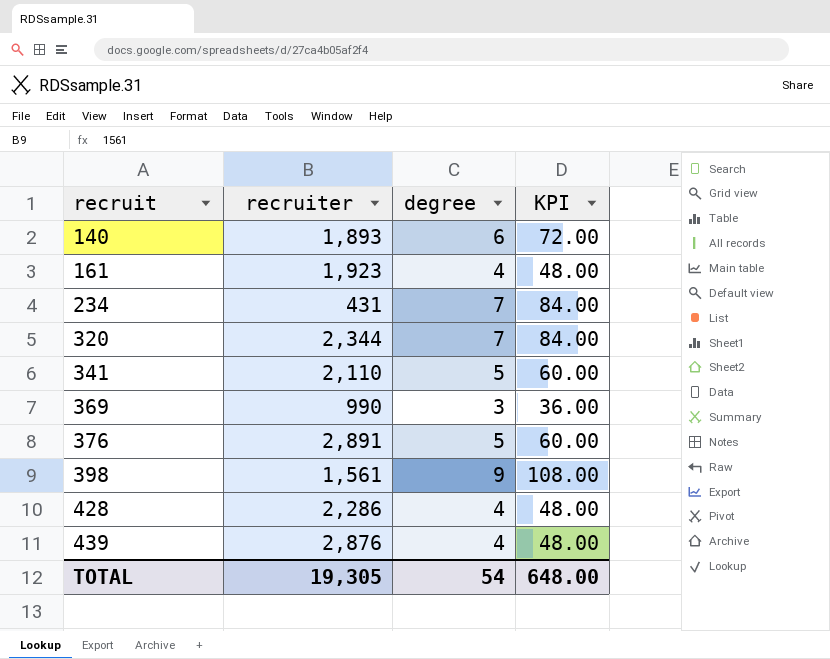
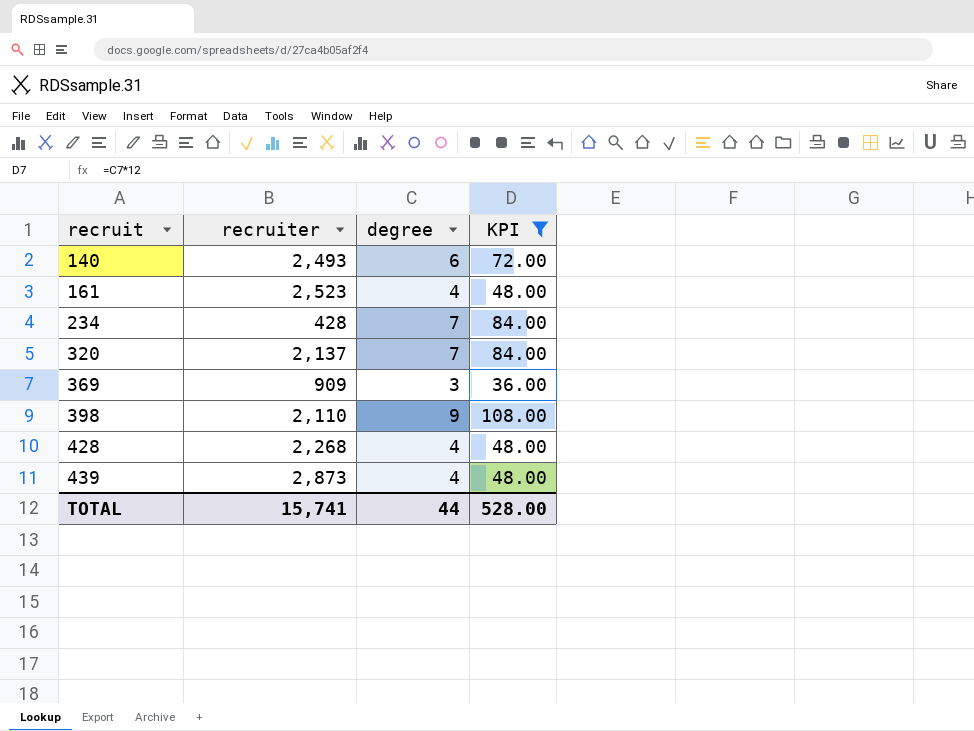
filter: none -> KPI != 60.00
140 | recruiter: 1,893 -> 2,493
161 | recruiter: 1,923 -> 2,523
234 | recruiter: 431 -> 428
320 | recruiter: 2,344 -> 2,137
369 | recruiter: 990 -> 909
398 | recruiter: 1,561 -> 2,110
428 | recruiter: 2,286 -> 2,268
439 | recruiter: 2,876 -> 2,873
TOTAL | recruiter: 19,305 -> 15,741
TOTAL | degree: 54 -> 44
TOTAL | KPI: 648.00 -> 528.00

